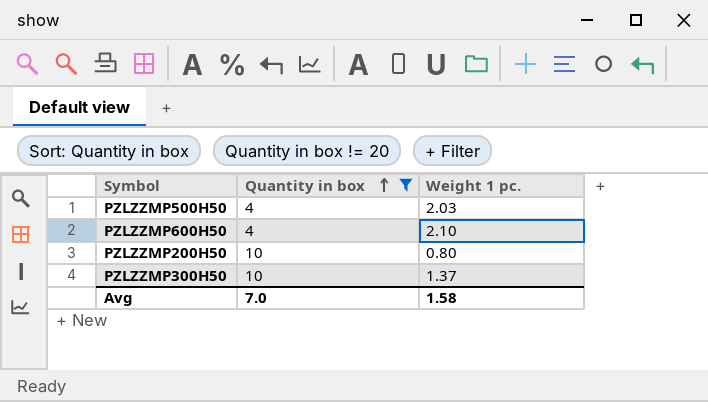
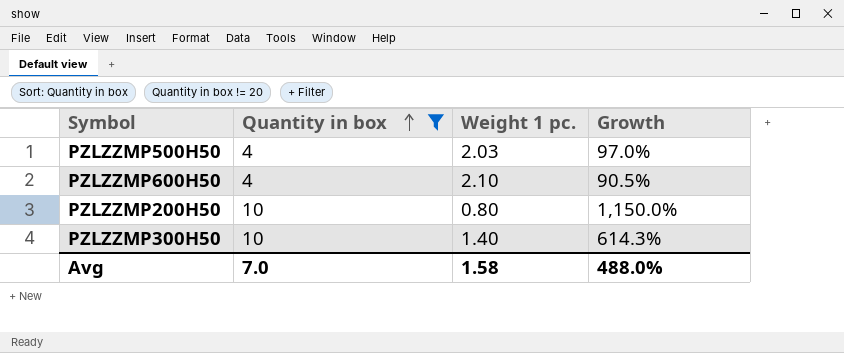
column Growth | formula: none -> ([Quantity in box] - [Weight 1 pc.]) / [Weight 1 pc.]
PZLZZMP300H50 | Weight 1 pc.: 1.37 -> 1.40

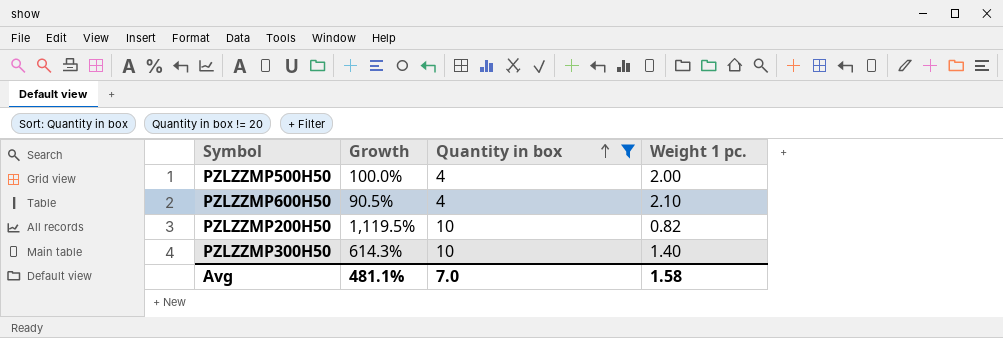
column Growth | position: 4 -> 2
PZLZZMP500H50 | Growth: 97.0% -> 100.0%
PZLZZMP500H50 | Weight 1 pc.: 2.03 -> 2.00
PZLZZMP200H50 | Growth: 1,150.0% -> 1,119.5%
PZLZZMP200H50 | Weight 1 pc.: 0.80 -> 0.82
Avg | Growth: 488.0% -> 481.1%

